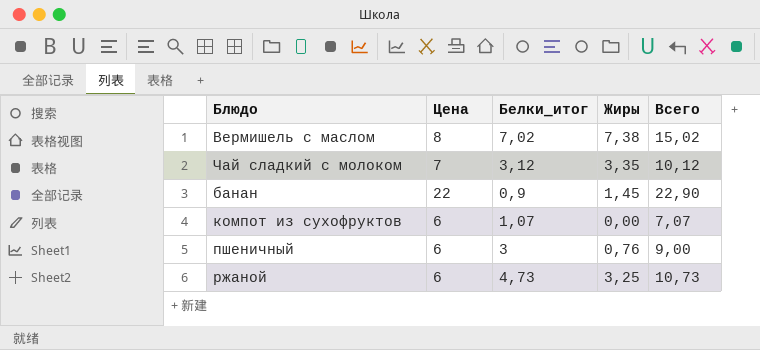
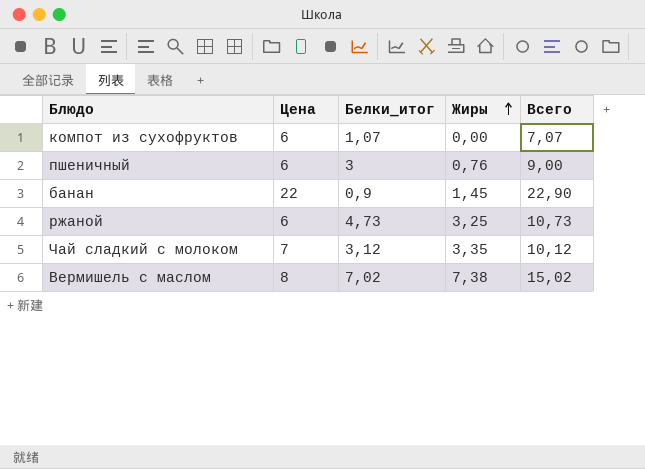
row order: none -> Жиры ascending

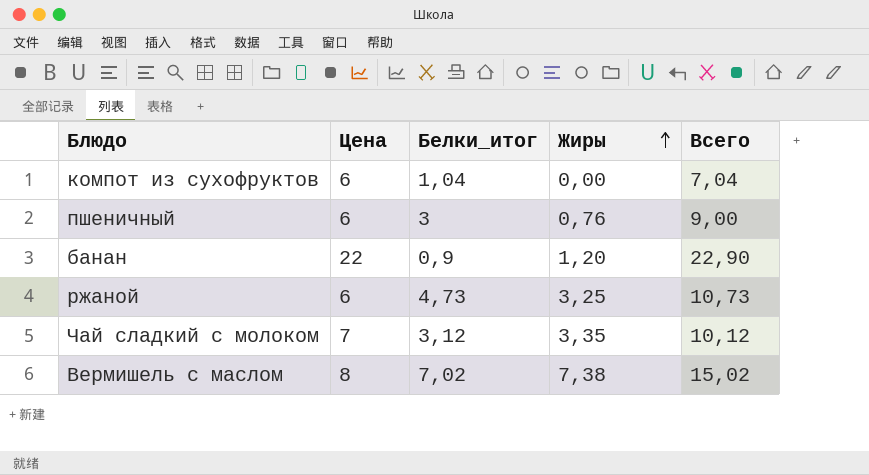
компот из сухофруктов | Белки_итог: 1,07 -> 1,04
компот из сухофруктов | Всего: 7,07 -> 7,04
банан | Жиры: 1,45 -> 1,20

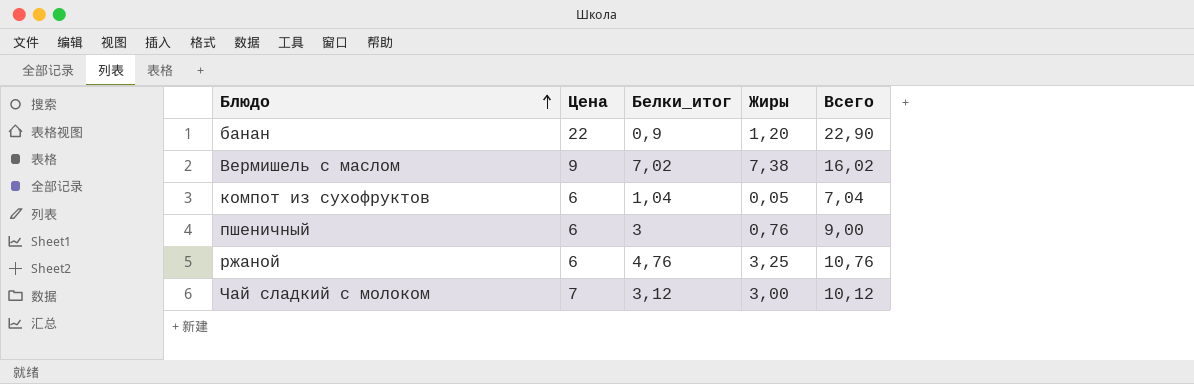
row order: Жиры ascending -> Блюдо ascending
Вермишель с маслом | Цена: 8 -> 9
Вермишель с маслом | Всего: 15,02 -> 16,02
компот из сухофруктов | Жиры: 0,00 -> 0,05
ржаной | Белки_итог: 4,73 -> 4,76
ржаной | Всего: 10,73 -> 10,76
Чай сладкий с молоком | Жиры: 3,35 -> 3,00

